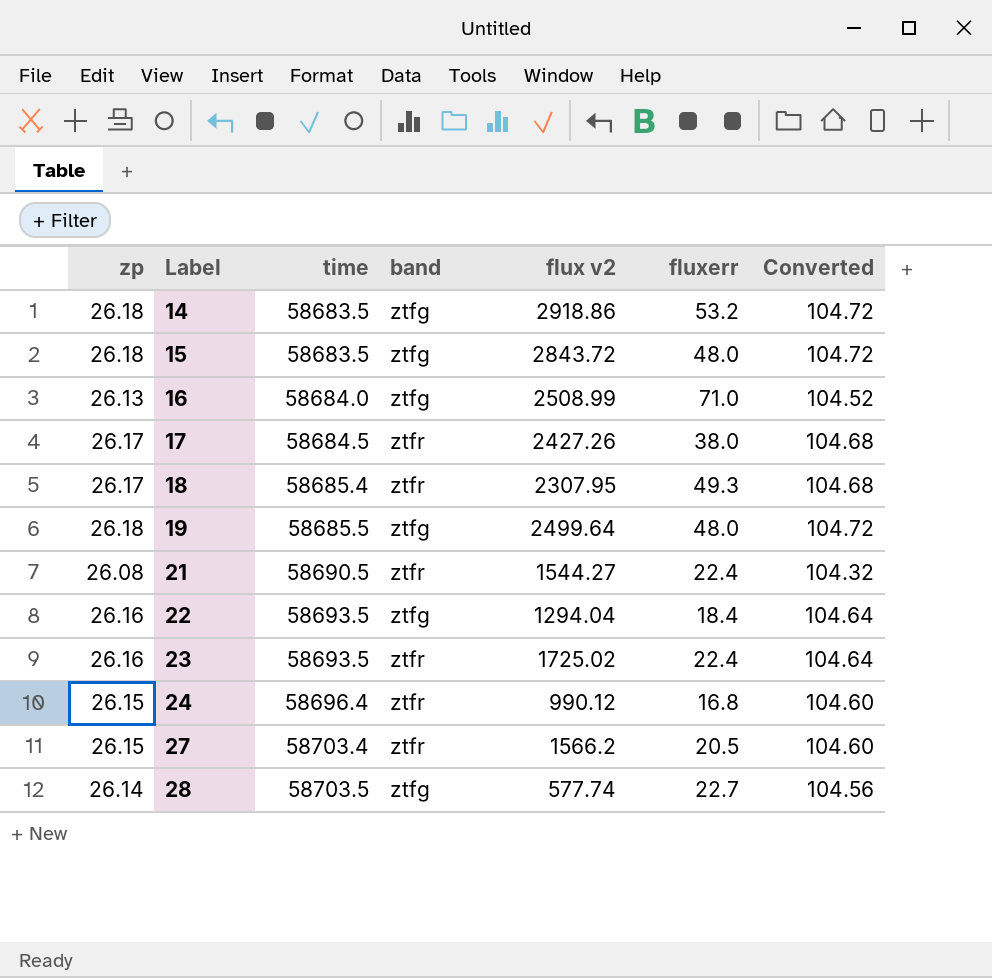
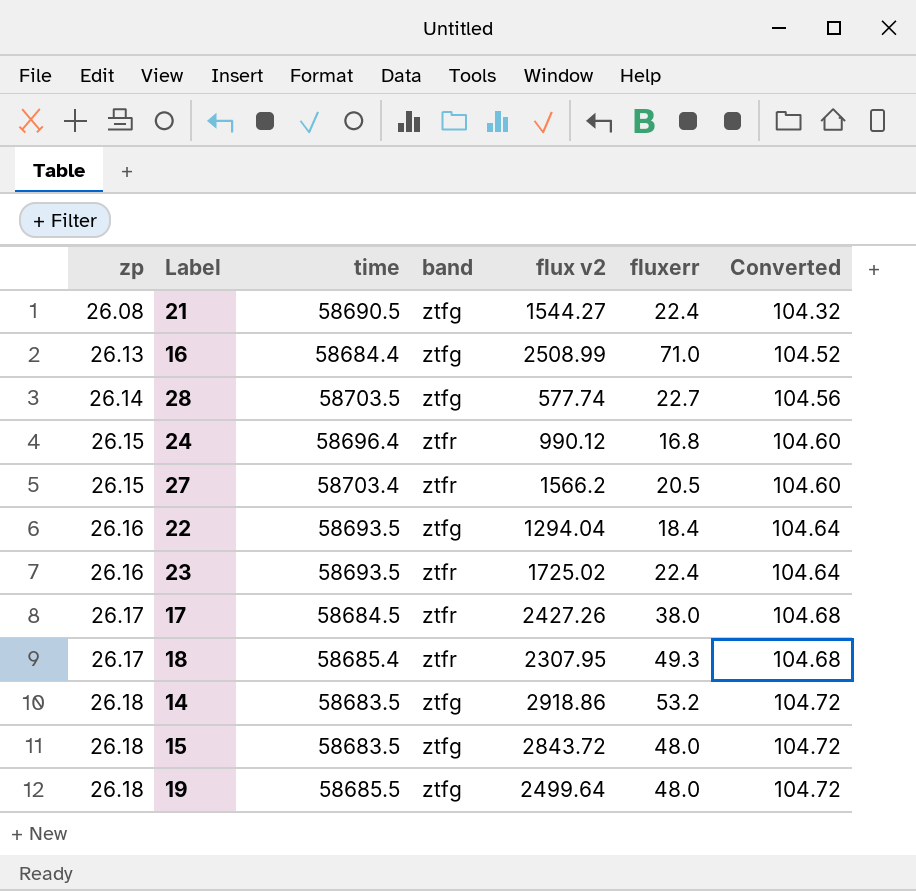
row order: Label ascending -> zp ascending
21 | band: ztfr -> ztfg
16 | time: 58684.0 -> 58684.4

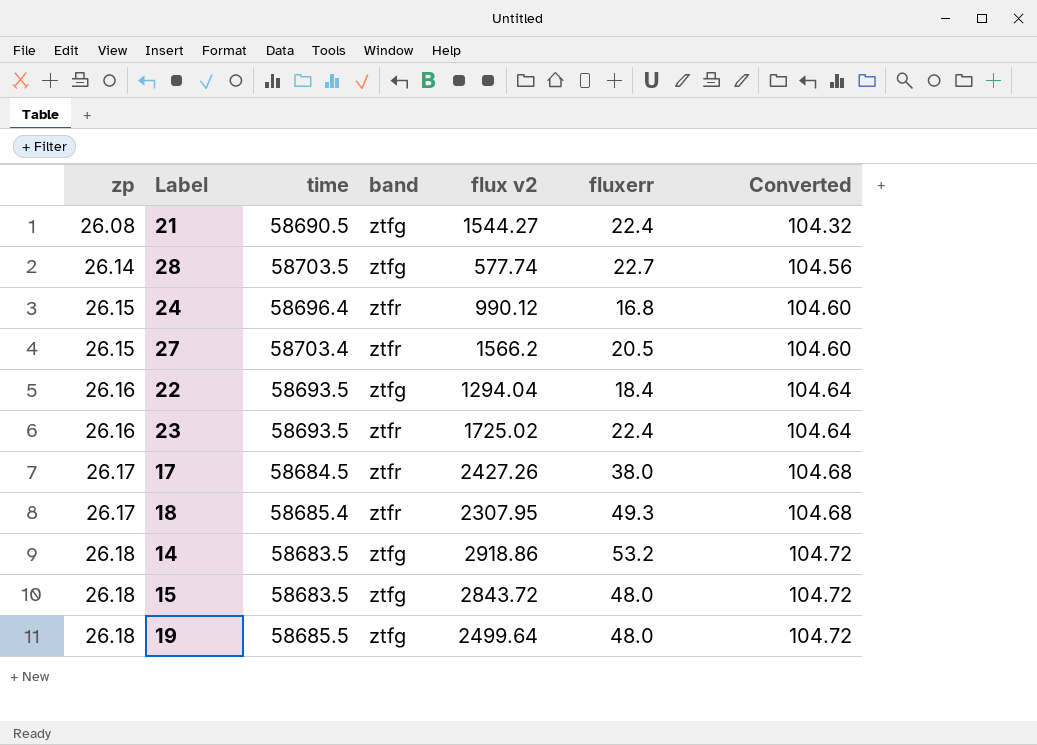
row 16: 26.13 | 58684.4 | ztfg | 2508.99 | 71.0 | 104.52 -> none

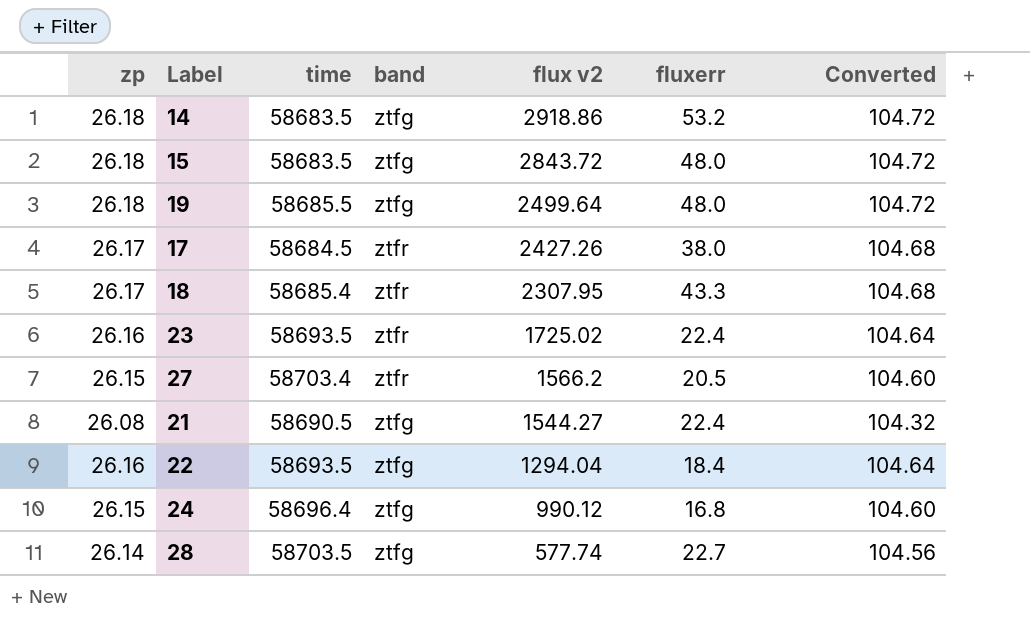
row order: zp ascending -> flux v2 descending
18 | fluxerr: 49.3 -> 43.3
24 | band: ztfr -> ztfg

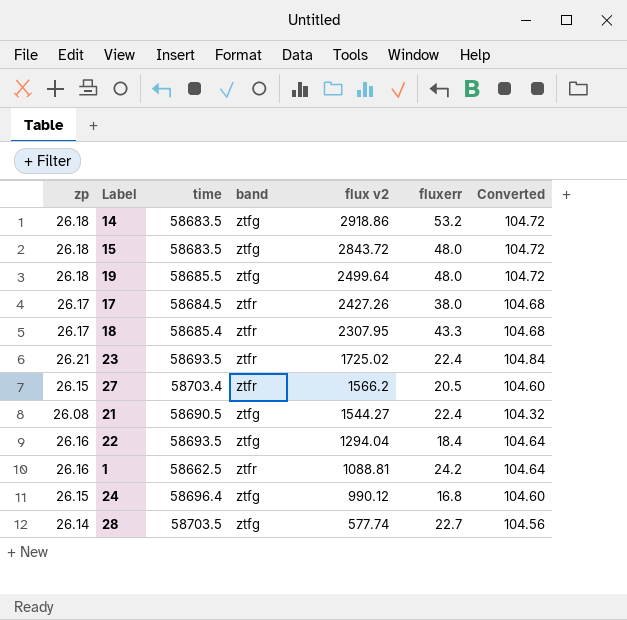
23 | zp: 26.16 -> 26.21
23 | Converted: 104.64 -> 104.84
row 1: none -> 26.16 | 58662.5 | ztfr | 1088.81 | 24.2 | 104.64

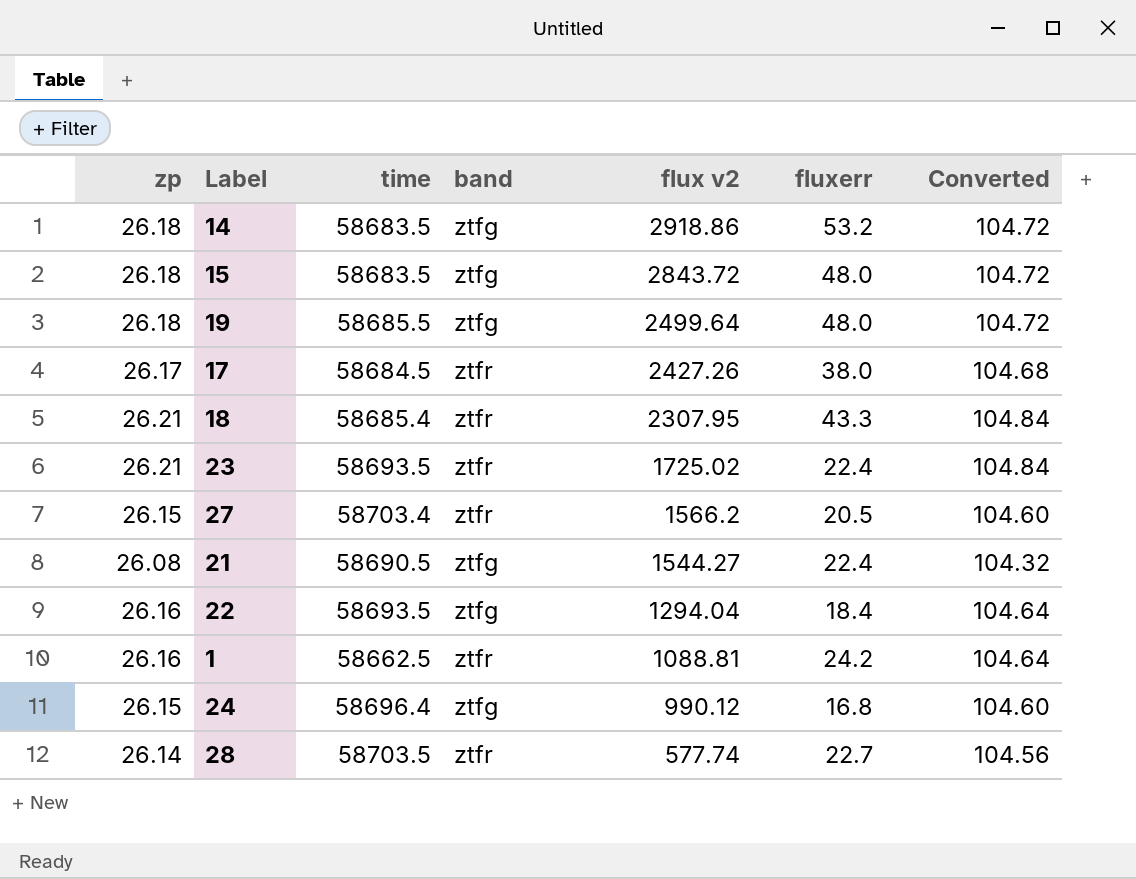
18 | zp: 26.17 -> 26.21
18 | Converted: 104.68 -> 104.84
28 | band: ztfg -> ztfr

